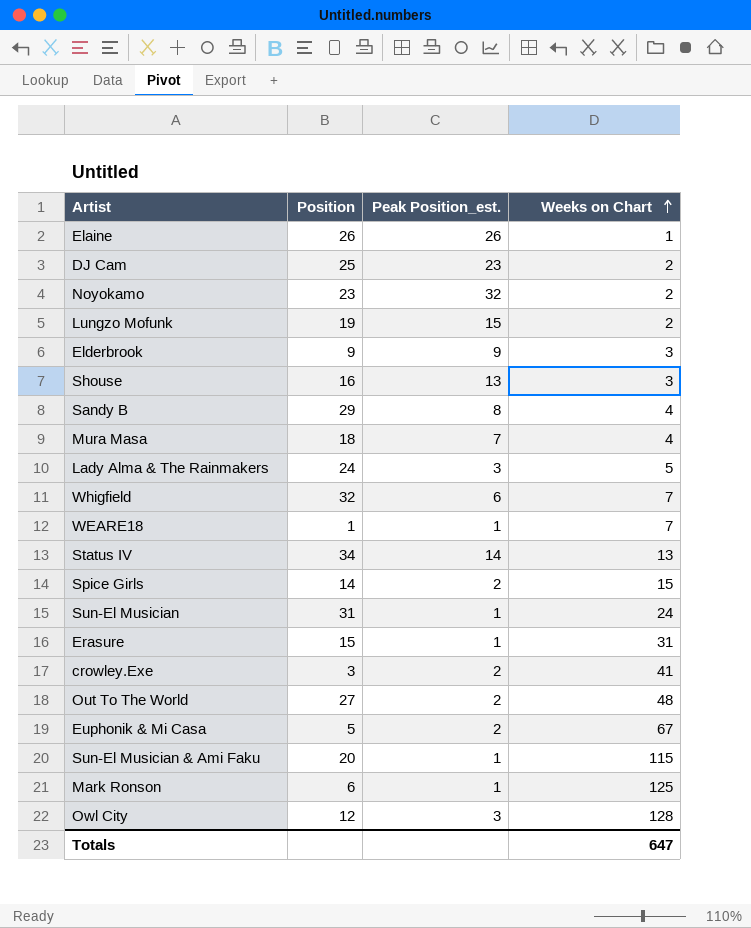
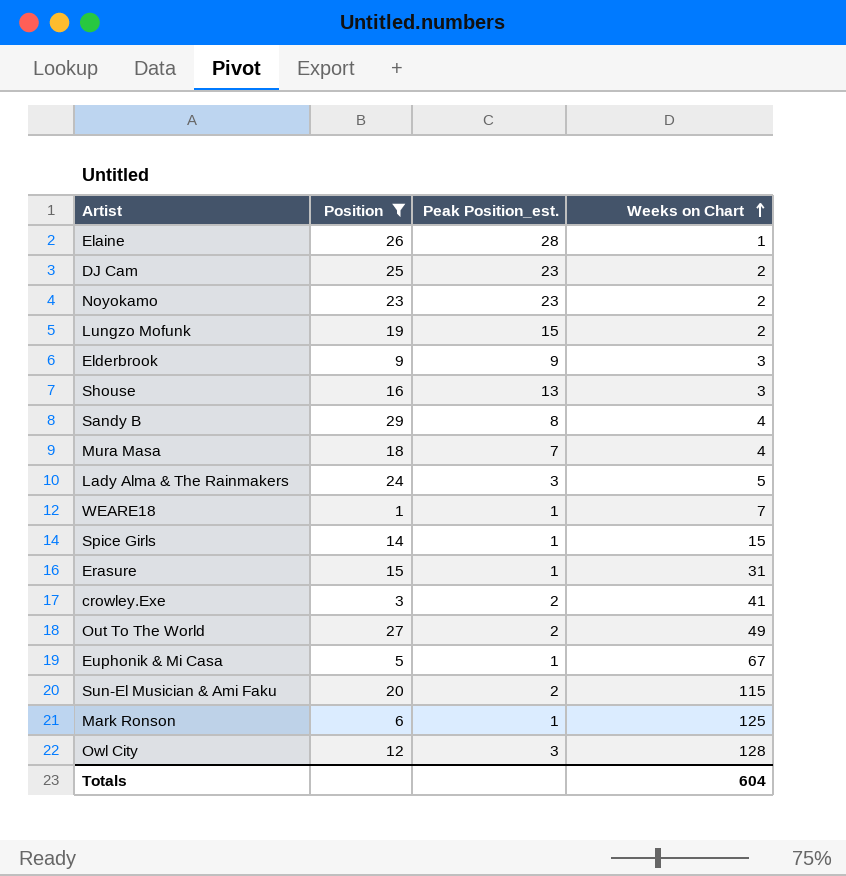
filter: none -> Position <= 29
Elaine | Peak Position_est.: 26 -> 28
Noyokamo | Peak Position_est.: 32 -> 23
Spice Girls | Peak Position_est.: 2 -> 1
Out To The World | Weeks on Chart: 48 -> 49
Euphonik & Mi Casa | Peak Position_est.: 2 -> 1
Sun-El Musician & Ami Faku | Peak Position_est.: 1 -> 2
Totals | Weeks on Chart: 647 -> 604

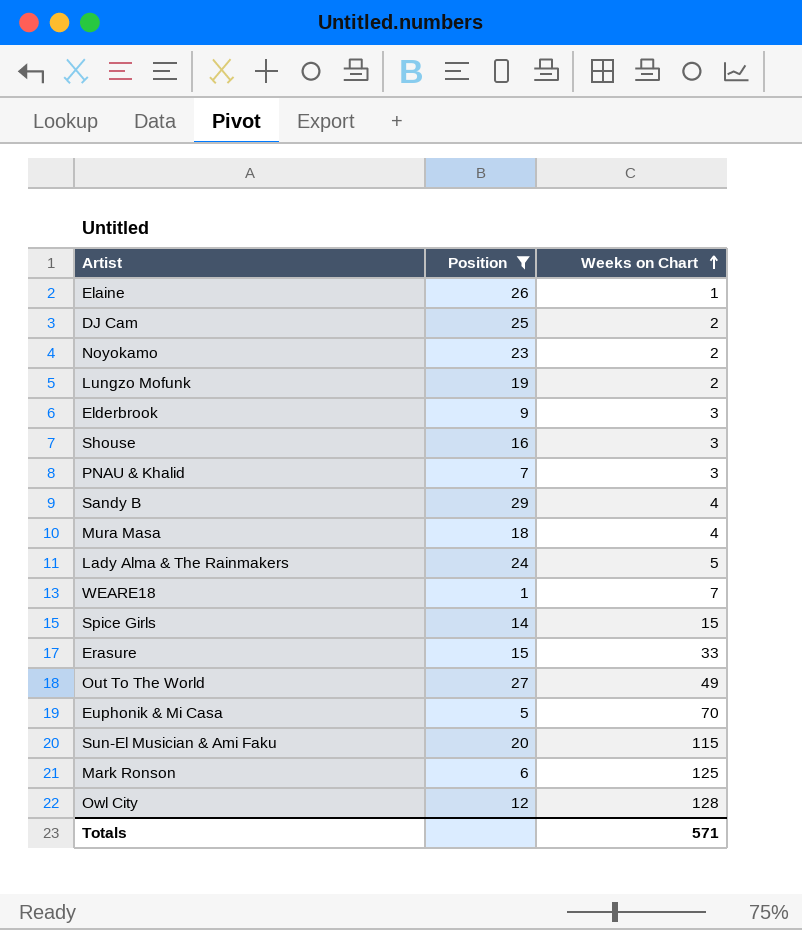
column Peak Position_est. | position: 3 -> none
row crowley.Exe: 3 | 2 | 41 -> none
row PNAU & Khalid: none -> 7 | 3
Erasure | Weeks on Chart: 31 -> 33
Euphonik & Mi Casa | Weeks on Chart: 67 -> 70
Totals | Weeks on Chart: 604 -> 571

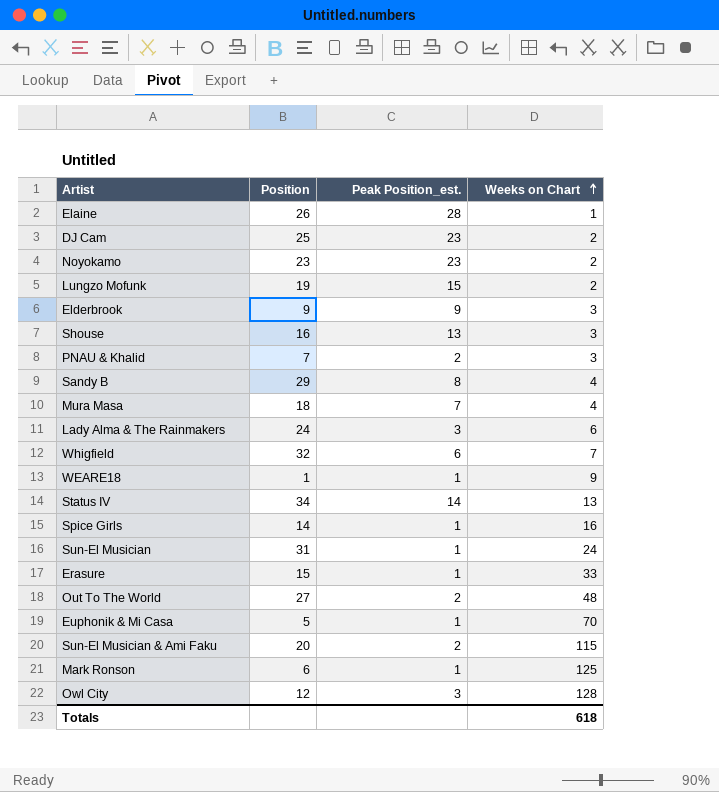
filter: Position <= 29 -> none
column Peak Position_est. | position: none -> 3
Lady Alma & The Rainmakers | Weeks on Chart: 5 -> 6
WEARE18 | Weeks on Chart: 7 -> 9
Spice Girls | Weeks on Chart: 15 -> 16
Out To The World | Weeks on Chart: 49 -> 48
Totals | Weeks on Chart: 571 -> 618

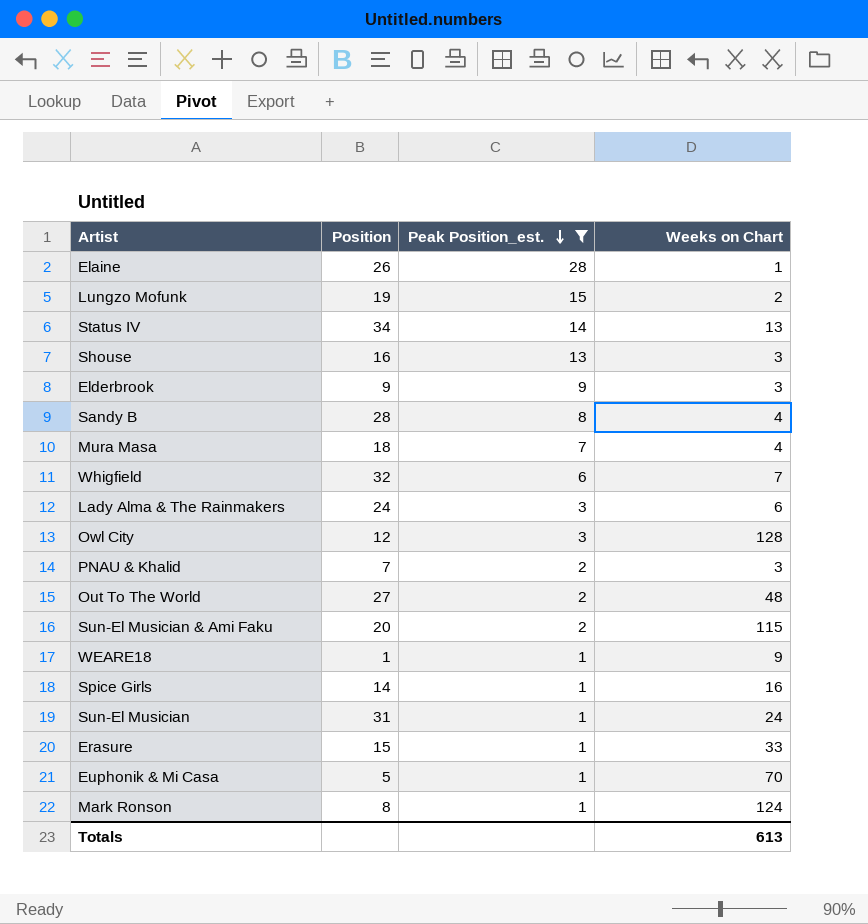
filter: none -> Peak Position_est. != 23
row order: Weeks on Chart ascending -> Peak Position_est. descending
Sandy B | Position: 29 -> 28
Mark Ronson | Position: 6 -> 8
Mark Ronson | Weeks on Chart: 125 -> 124
Totals | Weeks on Chart: 618 -> 613

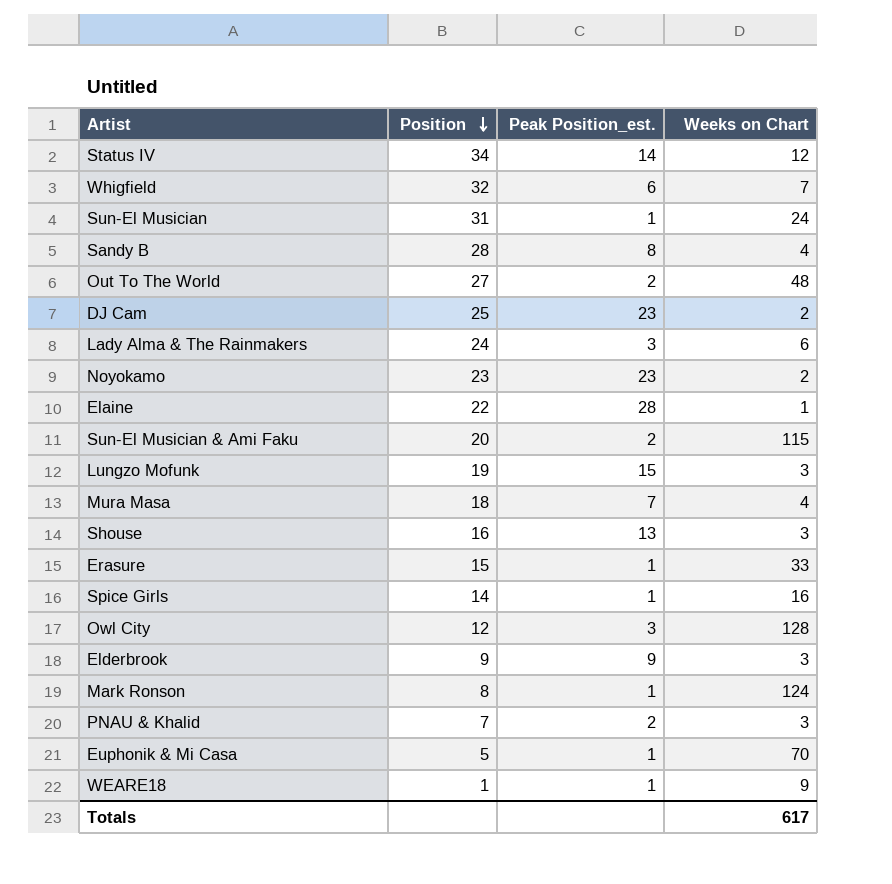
filter: Peak Position_est. != 23 -> none
row order: Peak Position_est. descending -> Position descending
Status IV | Weeks on Chart: 13 -> 12
Elaine | Position: 26 -> 22
Lungzo Mofunk | Weeks on Chart: 2 -> 3
Totals | Weeks on Chart: 613 -> 617

